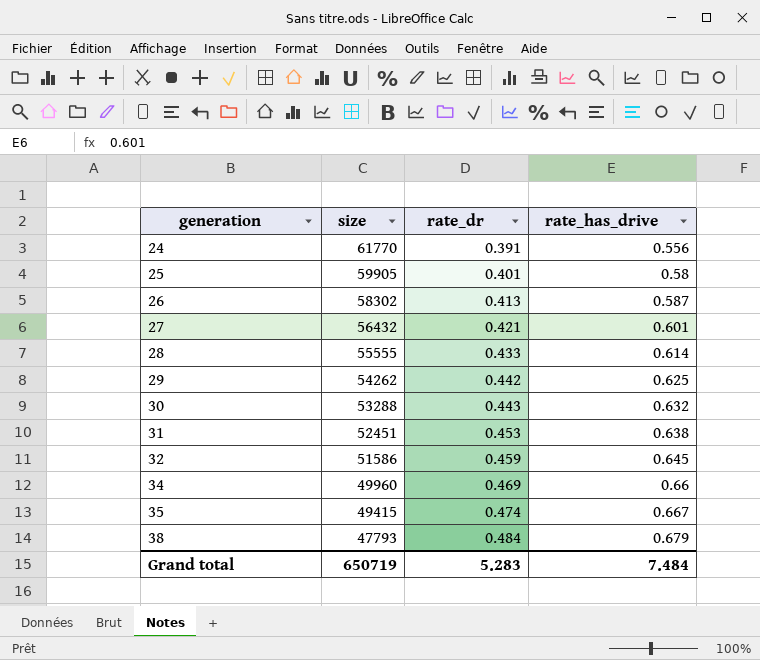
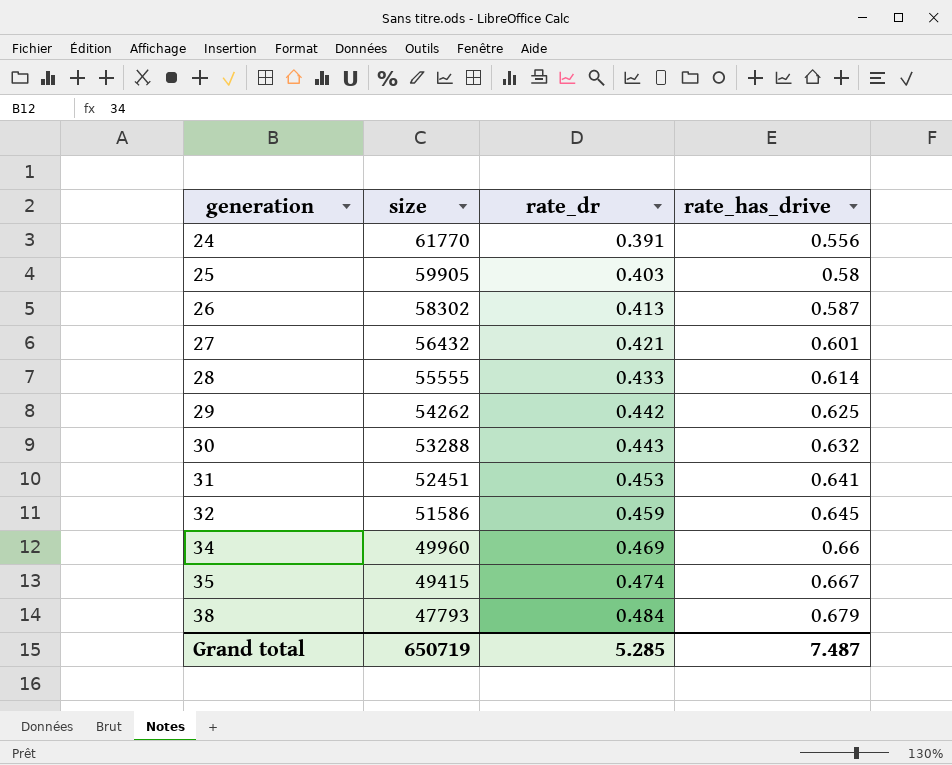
25 | rate_dr: 0.401 -> 0.403
31 | rate_has_drive: 0.638 -> 0.641
Grand total | rate_dr: 5.283 -> 5.285
Grand total | rate_has_drive: 7.484 -> 7.487

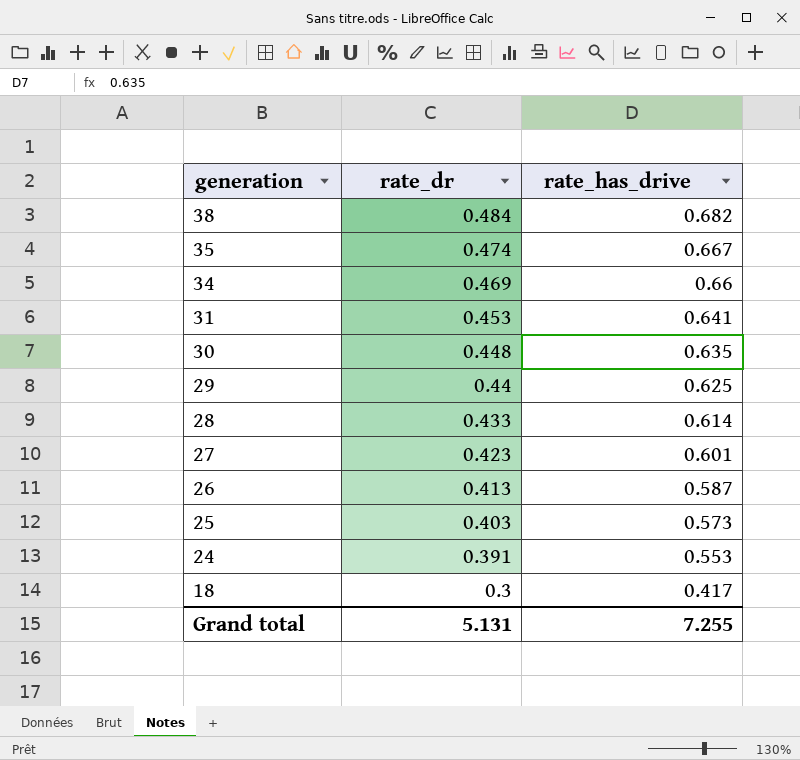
row order: generation ascending -> generation descending
column size | position: 2 -> none
row 32: 51586 | 0.459 | 0.645 -> none
38 | rate_has_drive: 0.679 -> 0.682
30 | rate_dr: 0.443 -> 0.448
30 | rate_has_drive: 0.632 -> 0.635
29 | rate_dr: 0.442 -> 0.44
27 | rate_dr: 0.421 -> 0.423
25 | rate_has_drive: 0.58 -> 0.573
24 | rate_has_drive: 0.556 -> 0.553
row 18: none -> 0.3 | 0.417
Grand total | rate_dr: 5.285 -> 5.131
Grand total | rate_has_drive: 7.487 -> 7.255

